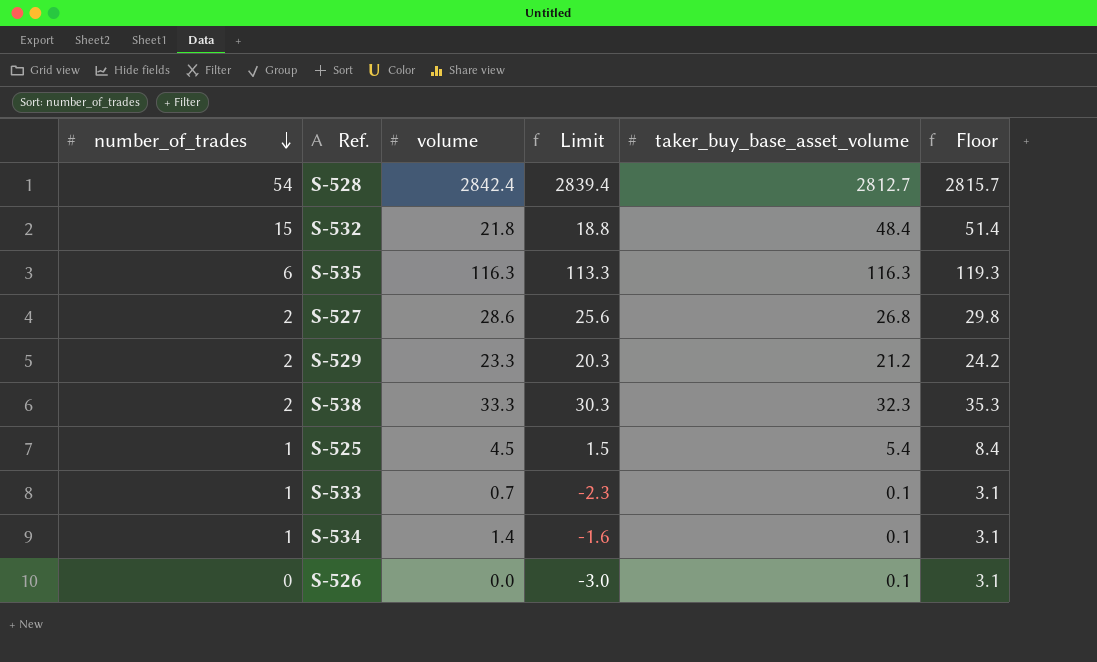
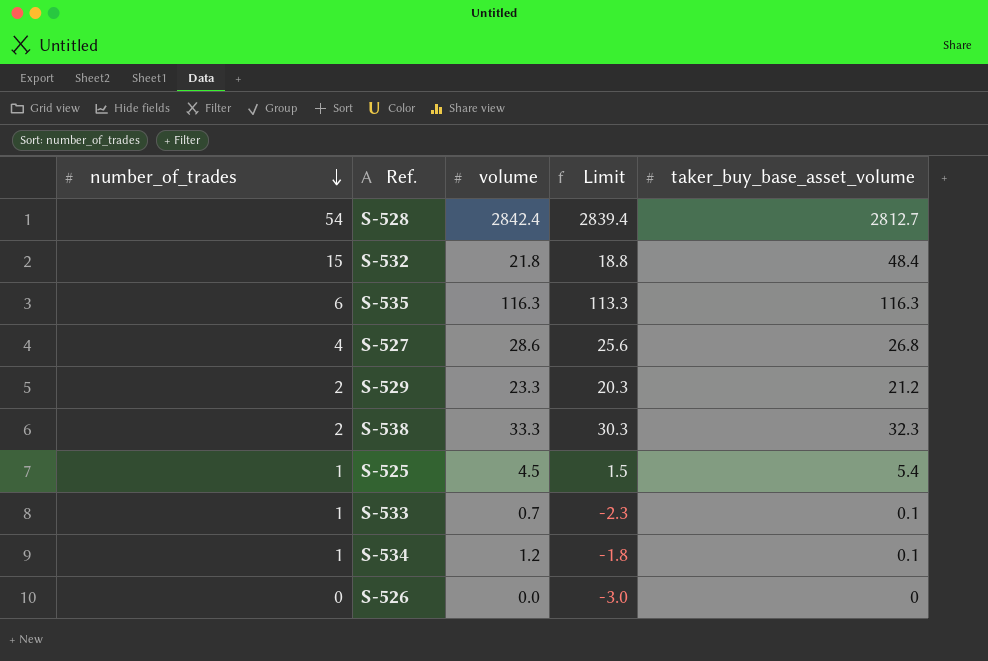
column Floor | formula: [taker_buy_base_asset_volume] + 3 -> none
S-527 | number_of_trades: 2 -> 4
S-534 | volume: 1.4 -> 1.2
S-534 | Limit: -1.6 -> -1.8
S-526 | taker_buy_base_asset_volume: 0.1 -> 0

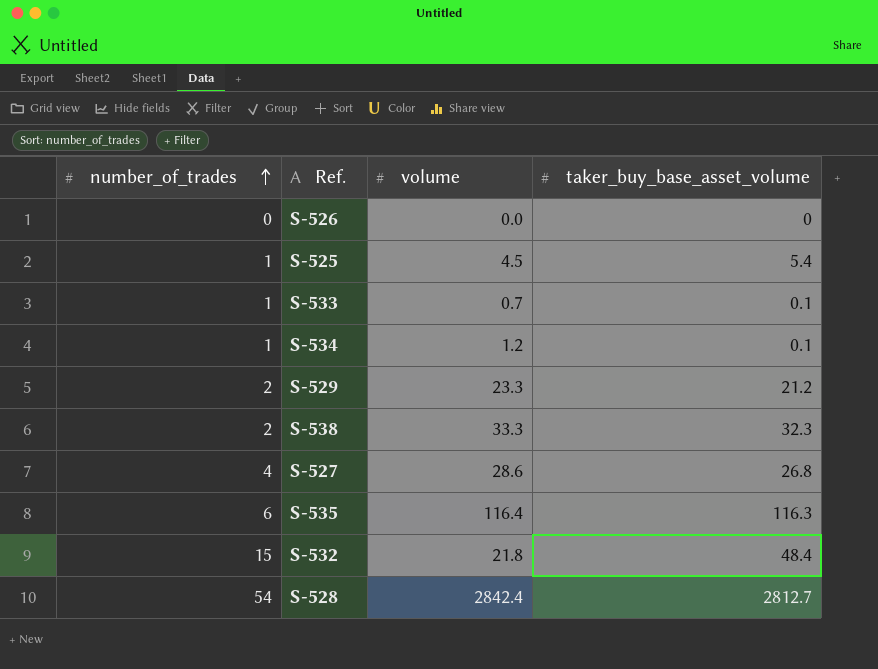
row order: number_of_trades descending -> number_of_trades ascending
column Limit | formula: [volume] - 3 -> none
S-535 | volume: 116.3 -> 116.4

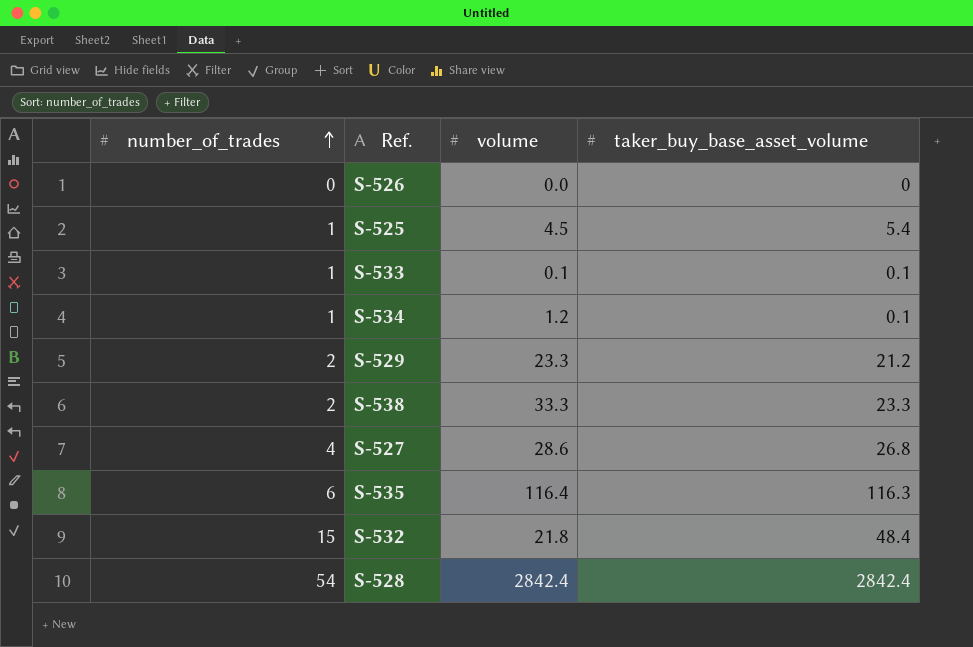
S-533 | volume: 0.7 -> 0.1
S-538 | taker_buy_base_asset_volume: 32.3 -> 23.3
S-528 | taker_buy_base_asset_volume: 2812.7 -> 2842.4

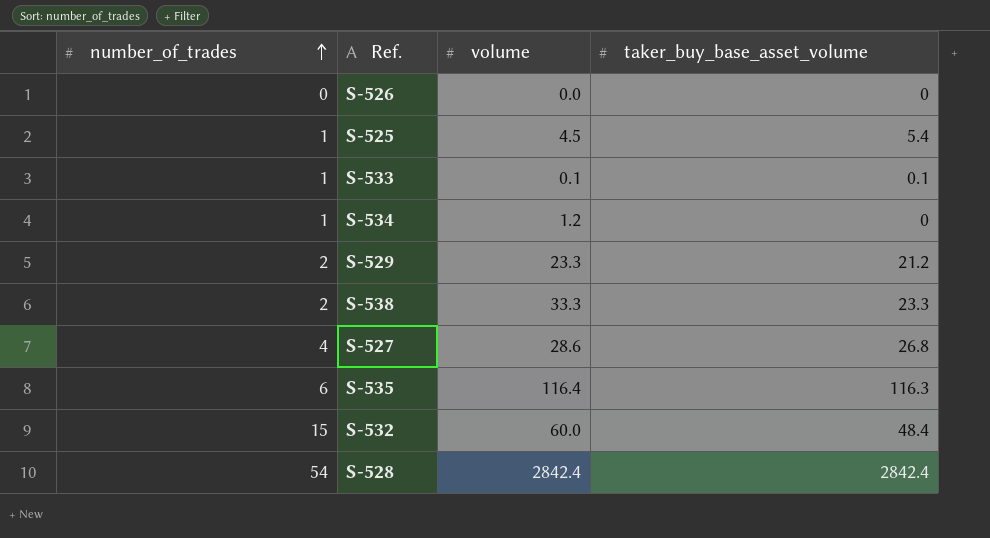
S-534 | taker_buy_base_asset_volume: 0.1 -> 0
S-532 | volume: 21.8 -> 60.0

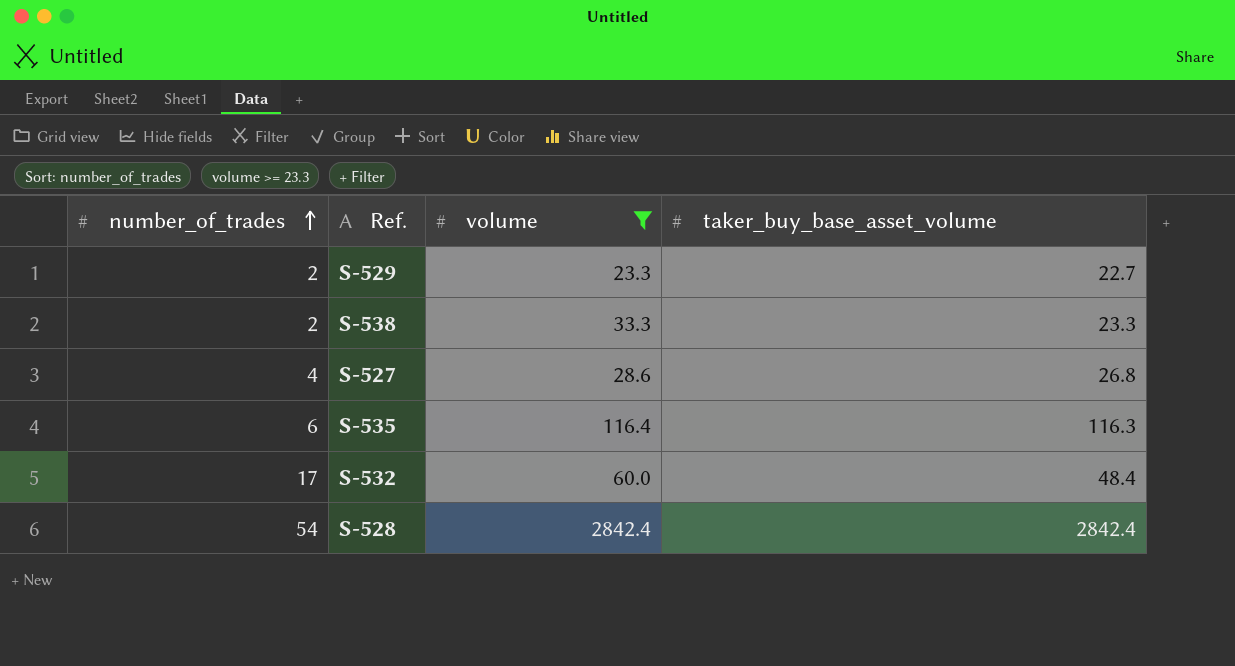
filter: none -> volume >= 23.3
S-529 | taker_buy_base_asset_volume: 21.2 -> 22.7
S-532 | number_of_trades: 15 -> 17

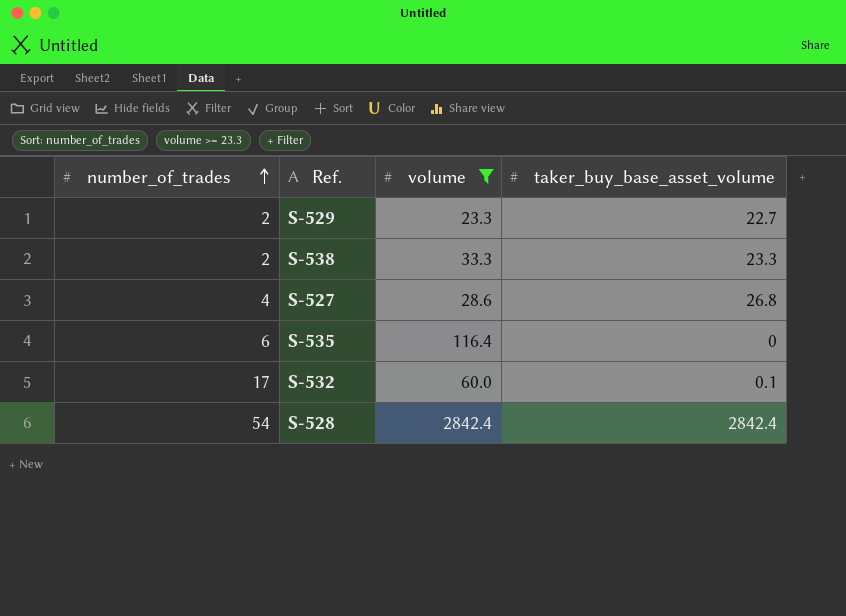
S-535 | taker_buy_base_asset_volume: 116.3 -> 0
S-532 | taker_buy_base_asset_volume: 48.4 -> 0.1

